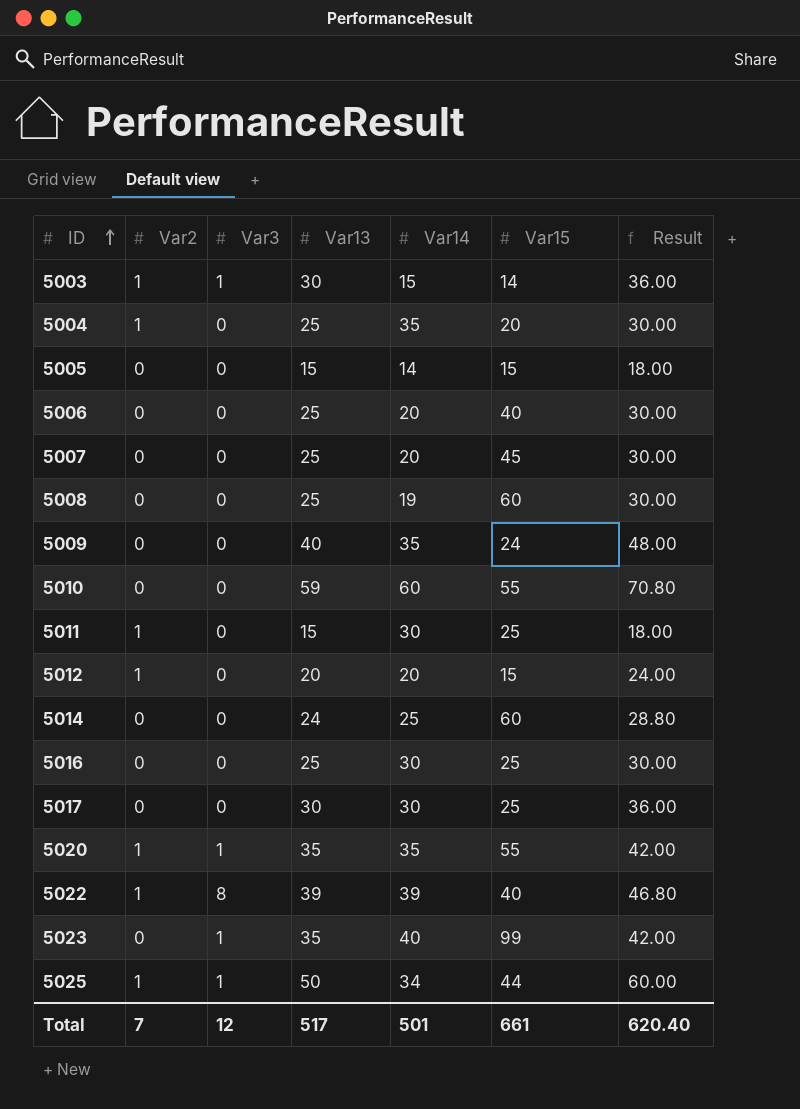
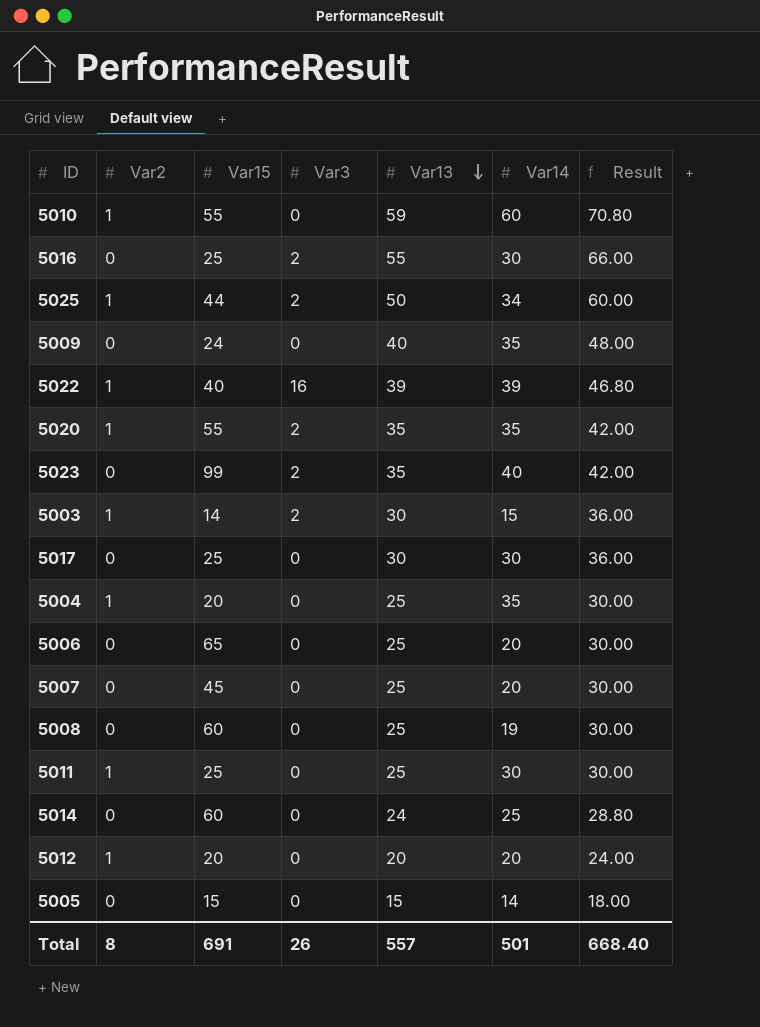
row order: ID ascending -> Var13 descending
column Var15 | position: 6 -> 3
5010 | Var2: 0 -> 1
5016 | Var3: 0 -> 2
5016 | Var13: 25 -> 55
5016 | Result: 30.00 -> 66.00
5025 | Var3: 1 -> 2
5022 | Var3: 8 -> 16
5020 | Var3: 1 -> 2
5023 | Var3: 1 -> 2
5003 | Var3: 1 -> 2
5006 | Var15: 40 -> 65
5011 | Var13: 15 -> 25
5011 | Result: 18.00 -> 30.00
5012 | Var15: 15 -> 20
Total | Var2: 7 -> 8
Total | Var15: 661 -> 691
Total | Var3: 12 -> 26
Total | Var13: 517 -> 557
Total | Result: 620.40 -> 668.40

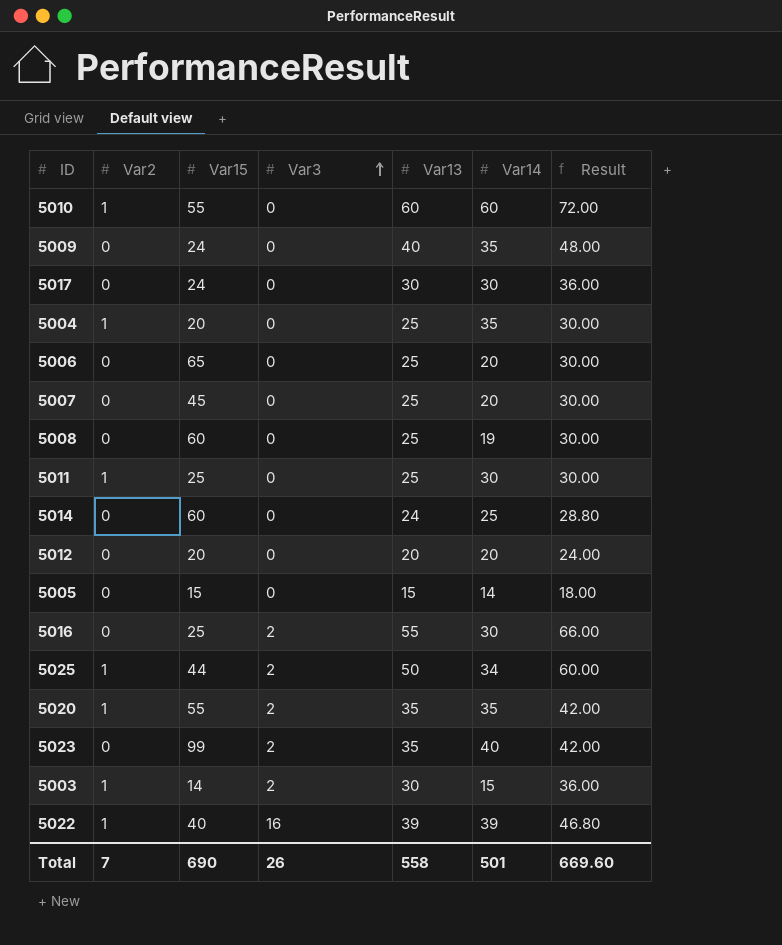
row order: Var13 descending -> Var3 ascending
5010 | Var13: 59 -> 60
5010 | Result: 70.80 -> 72.00
5017 | Var15: 25 -> 24
5012 | Var2: 1 -> 0
Total | Var2: 8 -> 7
Total | Var15: 691 -> 690
Total | Var13: 557 -> 558
Total | Result: 668.40 -> 669.60

